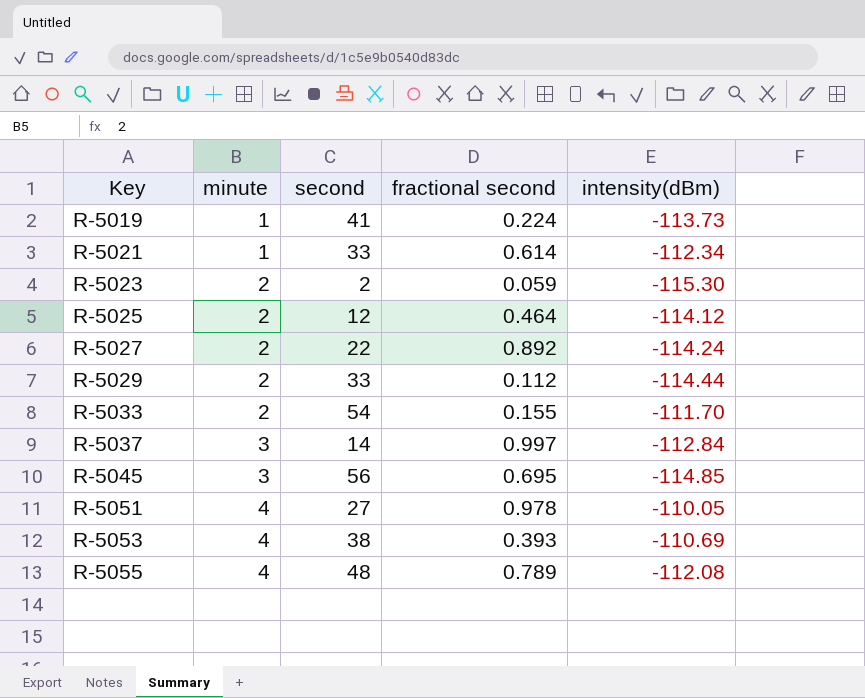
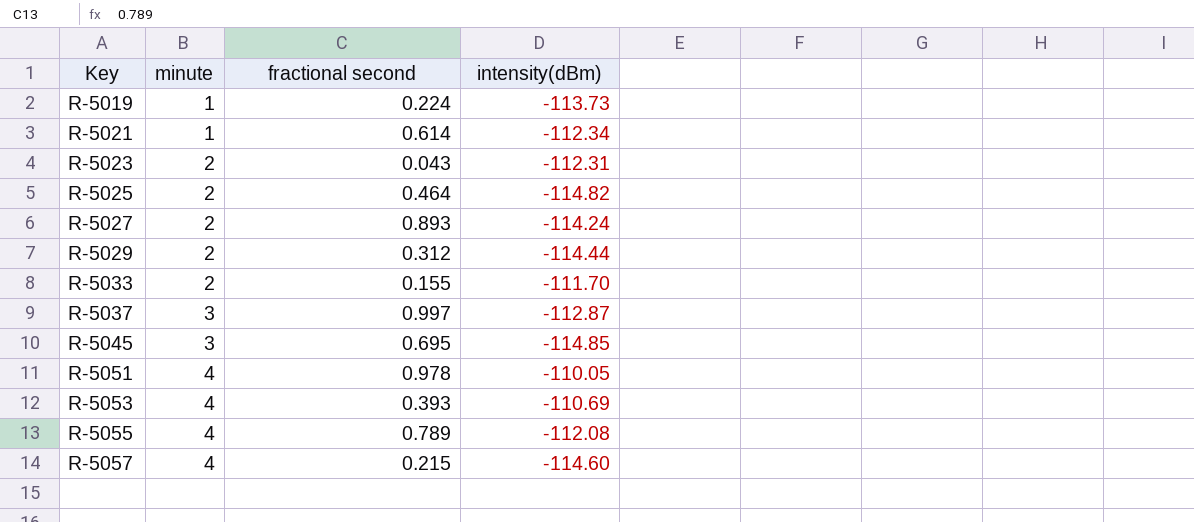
column second | position: 3 -> none
R-5023 | fractional second: 0.059 -> 0.043
R-5023 | intensity(dBm): -115.30 -> -112.31
R-5025 | intensity(dBm): -114.12 -> -114.82
R-5027 | fractional second: 0.892 -> 0.893
R-5029 | fractional second: 0.112 -> 0.312
R-5037 | intensity(dBm): -112.84 -> -112.87
row R-5057: none -> 4 | 0.215 | -114.60

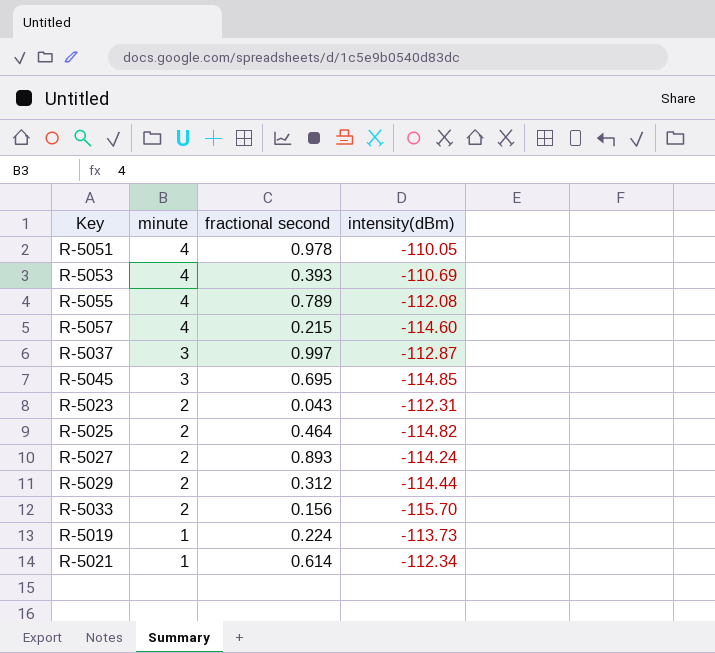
row order: Key ascending -> minute descending
R-5033 | fractional second: 0.155 -> 0.156
R-5033 | intensity(dBm): -111.70 -> -115.70

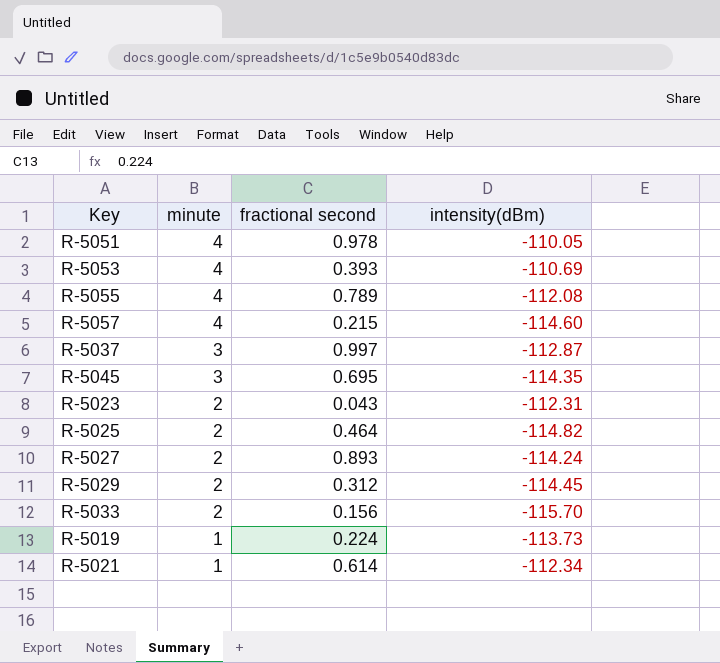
R-5045 | intensity(dBm): -114.85 -> -114.35
R-5029 | intensity(dBm): -114.44 -> -114.45

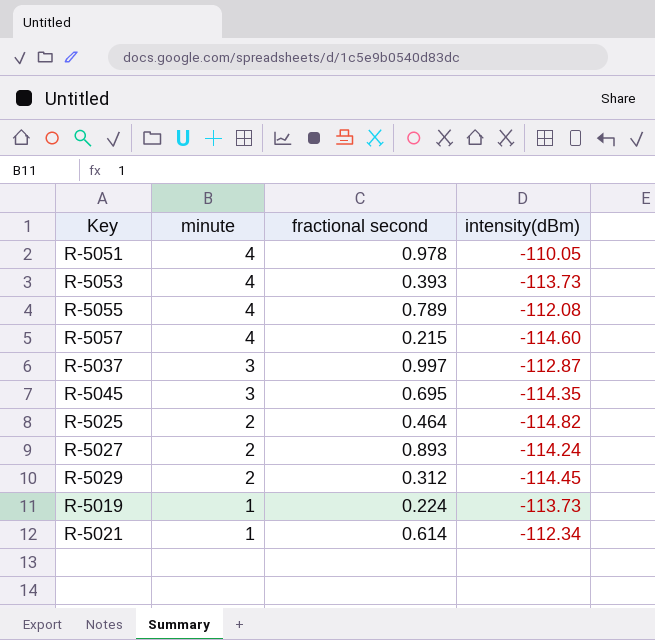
row R-5023: 2 | 0.043 | -112.31 -> none
row R-5033: 2 | 0.156 | -115.70 -> none
R-5053 | intensity(dBm): -110.69 -> -113.73

